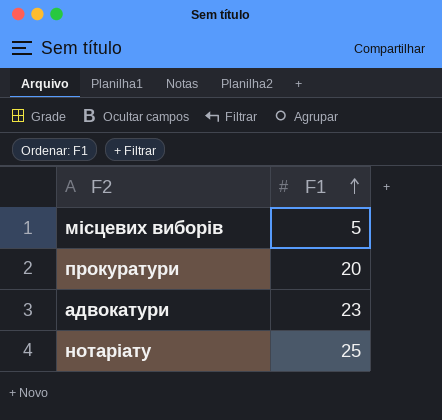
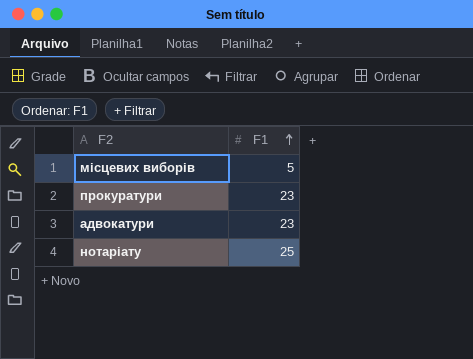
прокуратури | F1: 20 -> 23

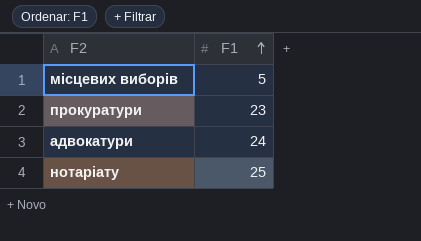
адвокатури | F1: 23 -> 24

